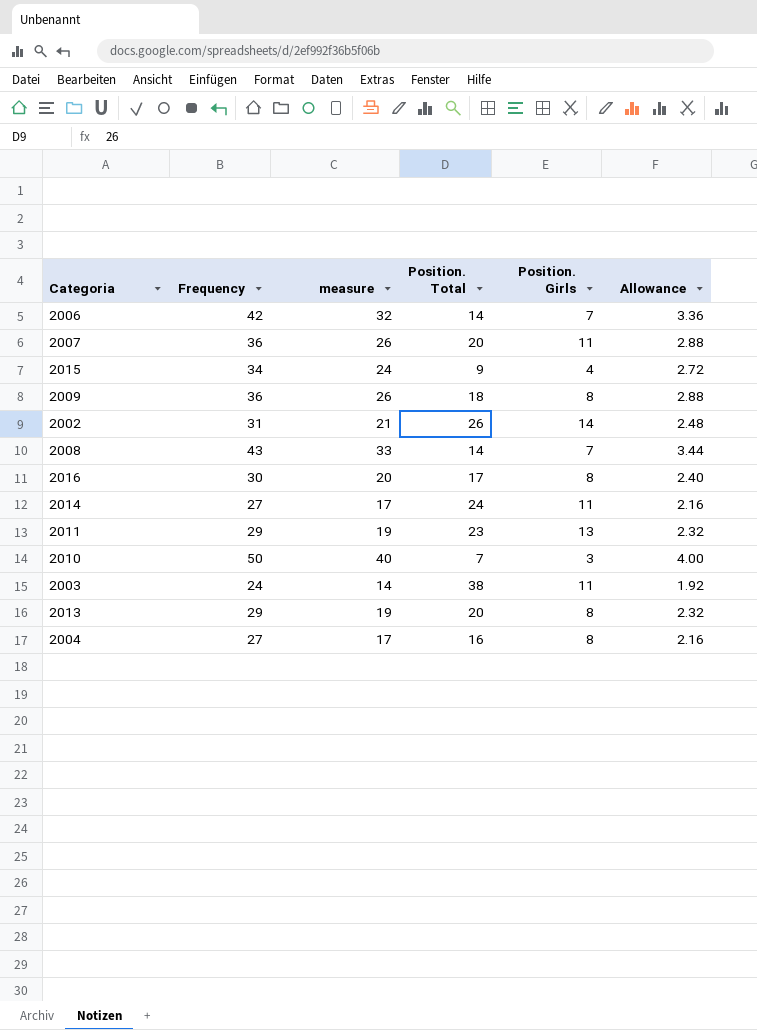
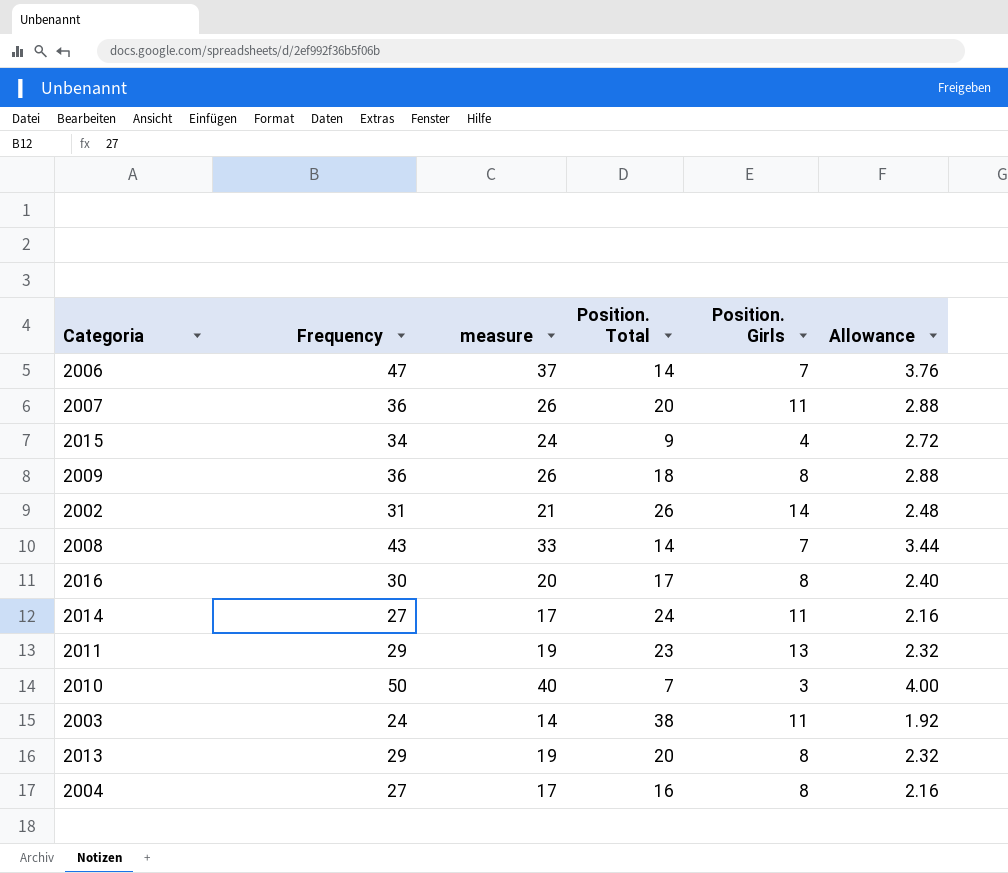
2006 | Frequency: 42 -> 47
2006 | measure: 32 -> 37
2006 | Allowance: 3.36 -> 3.76

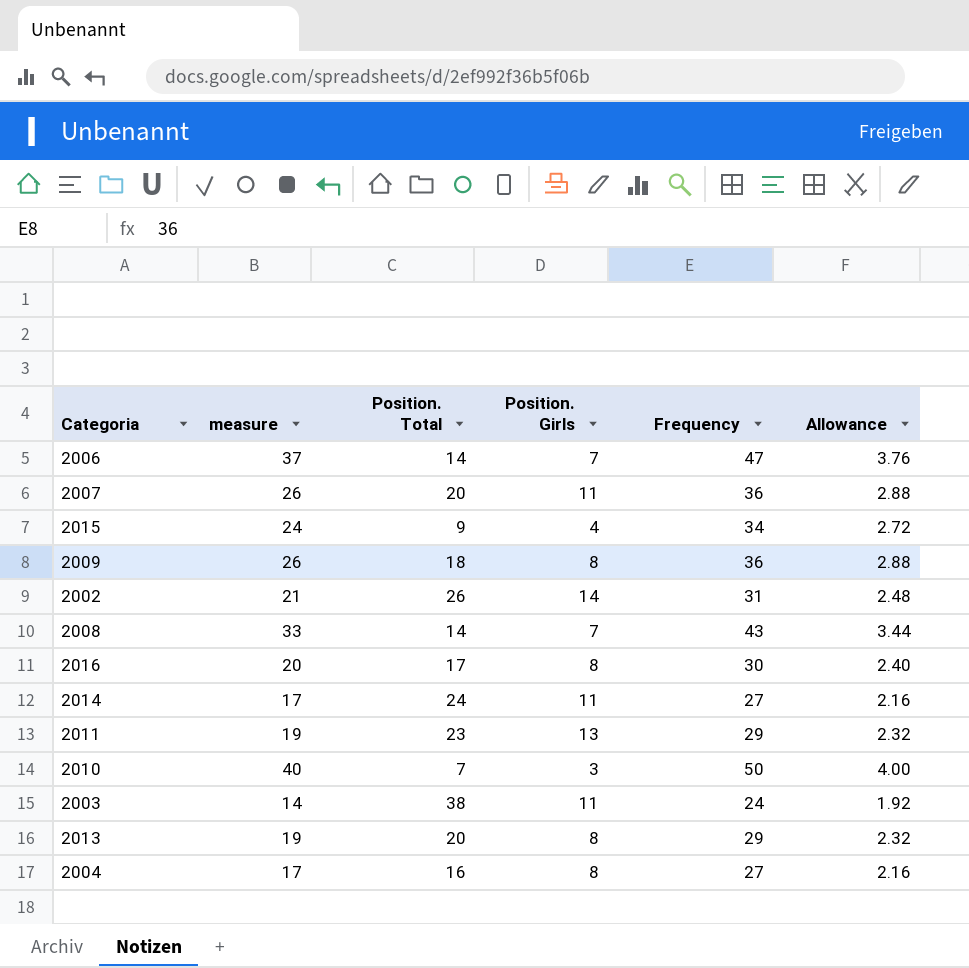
column Frequency | position: 2 -> 5

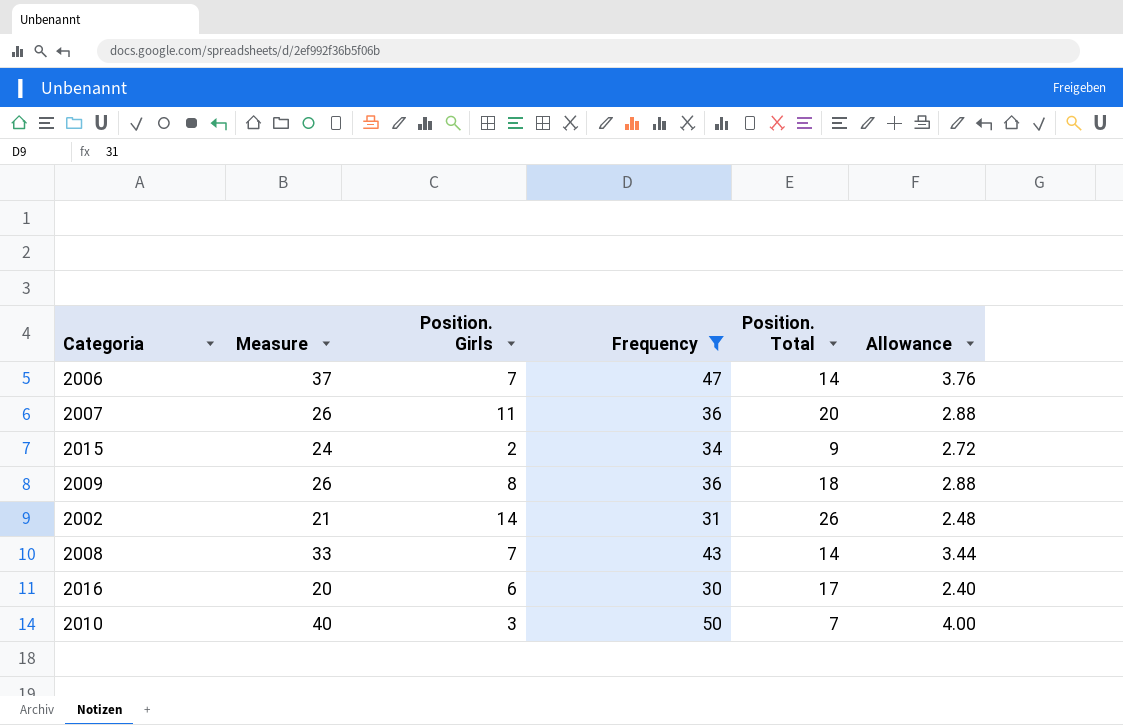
filter: none -> Frequency >= 30
column name: measure -> Measure
column Position. Total | position: 3 -> 5
2015 | Position. Girls: 4 -> 2
2016 | Position. Girls: 8 -> 6

